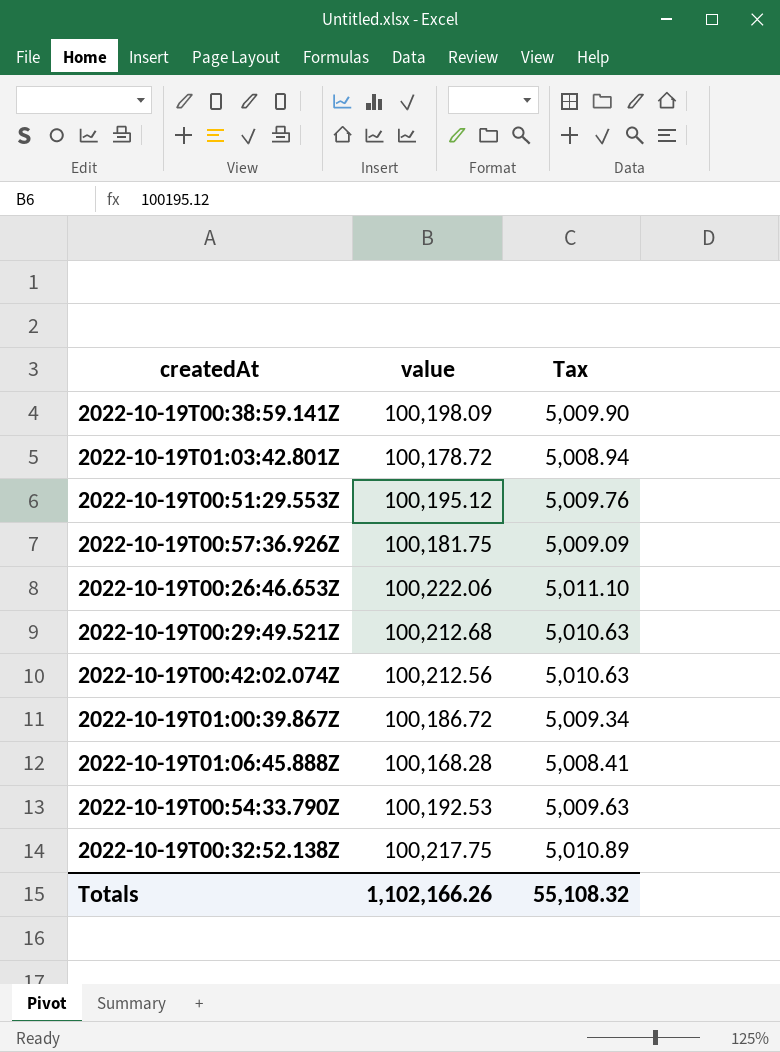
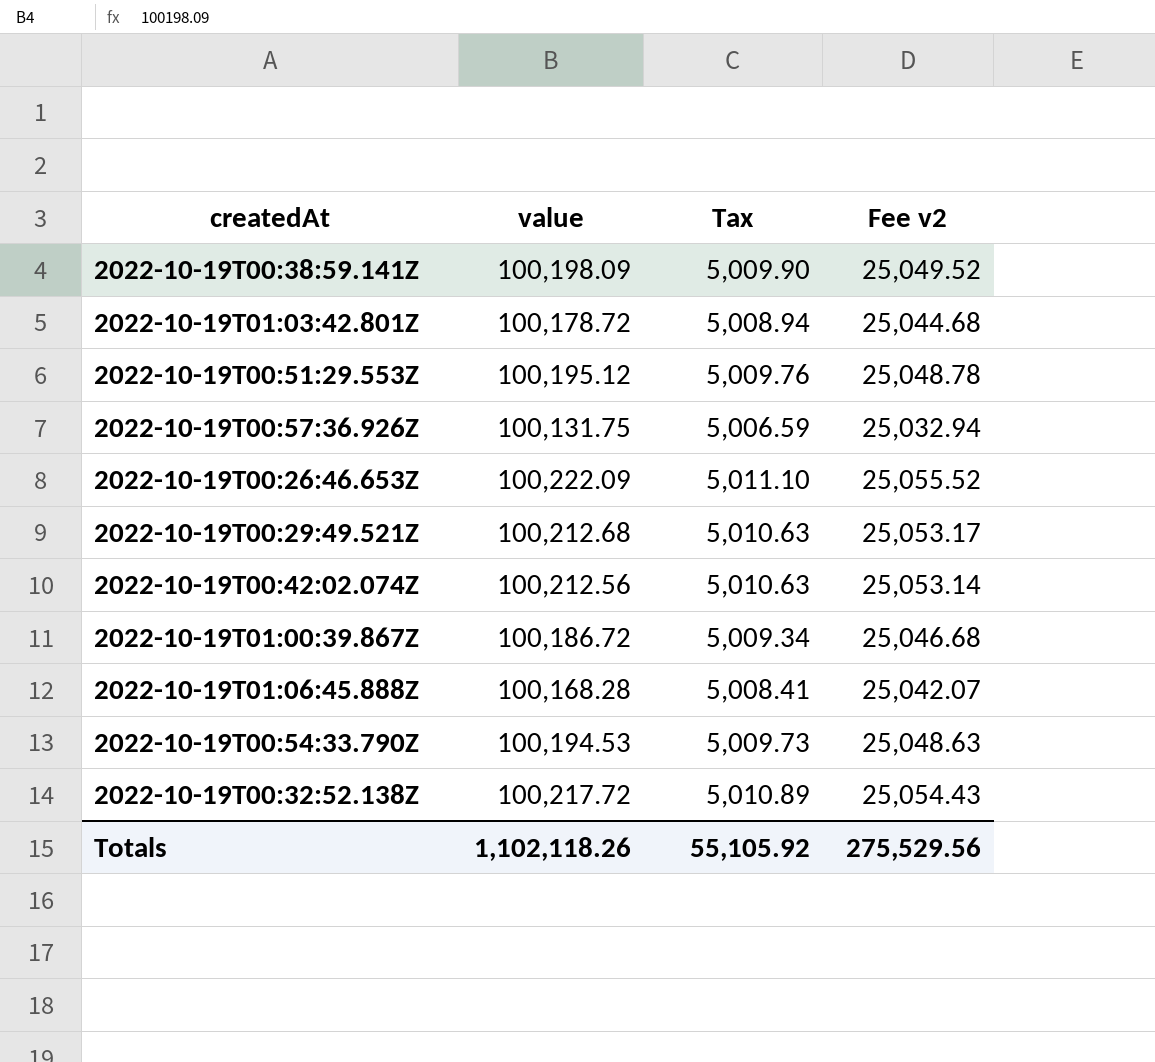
column Fee v2 | formula: none -> [value] * 0.25
2022-10-19T00:57:36.926Z | value: 100,181.75 -> 100,131.75
2022-10-19T00:57:36.926Z | Tax: 5,009.09 -> 5,006.59
2022-10-19T00:26:46.653Z | value: 100,222.06 -> 100,222.09
2022-10-19T00:54:33.790Z | value: 100,192.53 -> 100,194.53
2022-10-19T00:54:33.790Z | Tax: 5,009.63 -> 5,009.73
2022-10-19T00:32:52.138Z | value: 100,217.75 -> 100,217.72
Totals | value: 1,102,166.26 -> 1,102,118.26
Totals | Tax: 55,108.32 -> 55,105.92

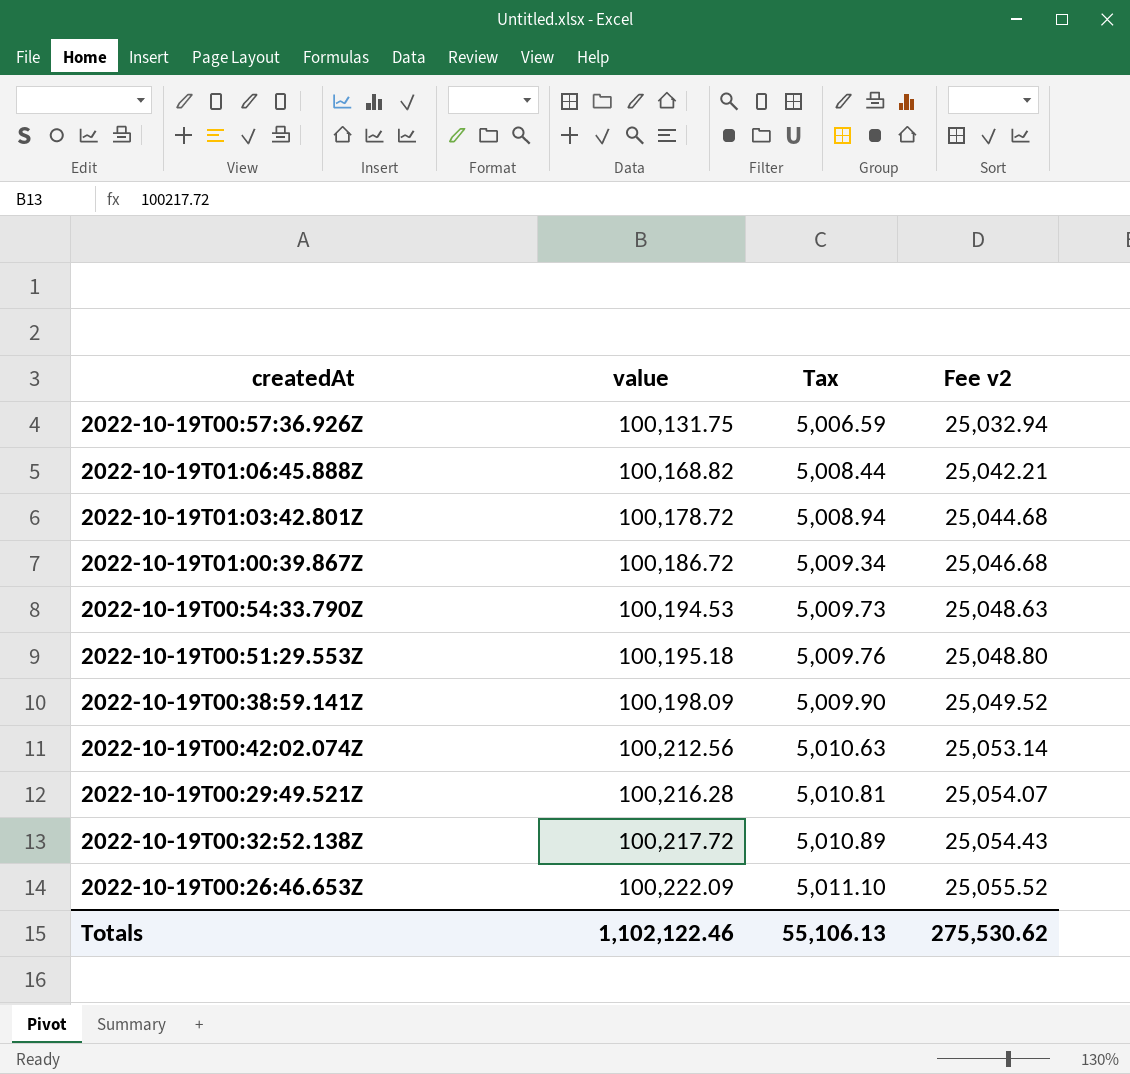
row order: none -> value ascending
2022-10-19T01:06:45.888Z | value: 100,168.28 -> 100,168.82
2022-10-19T01:06:45.888Z | Tax: 5,008.41 -> 5,008.44
2022-10-19T01:06:45.888Z | Fee v2: 25,042.07 -> 25,042.21
2022-10-19T00:51:29.553Z | value: 100,195.12 -> 100,195.18
2022-10-19T00:51:29.553Z | Fee v2: 25,048.78 -> 25,048.80
2022-10-19T00:29:49.521Z | value: 100,212.68 -> 100,216.28
2022-10-19T00:29:49.521Z | Tax: 5,010.63 -> 5,010.81
2022-10-19T00:29:49.521Z | Fee v2: 25,053.17 -> 25,054.07
Totals | value: 1,102,118.26 -> 1,102,122.46
Totals | Tax: 55,105.92 -> 55,106.13
Totals | Fee v2: 275,529.56 -> 275,530.62

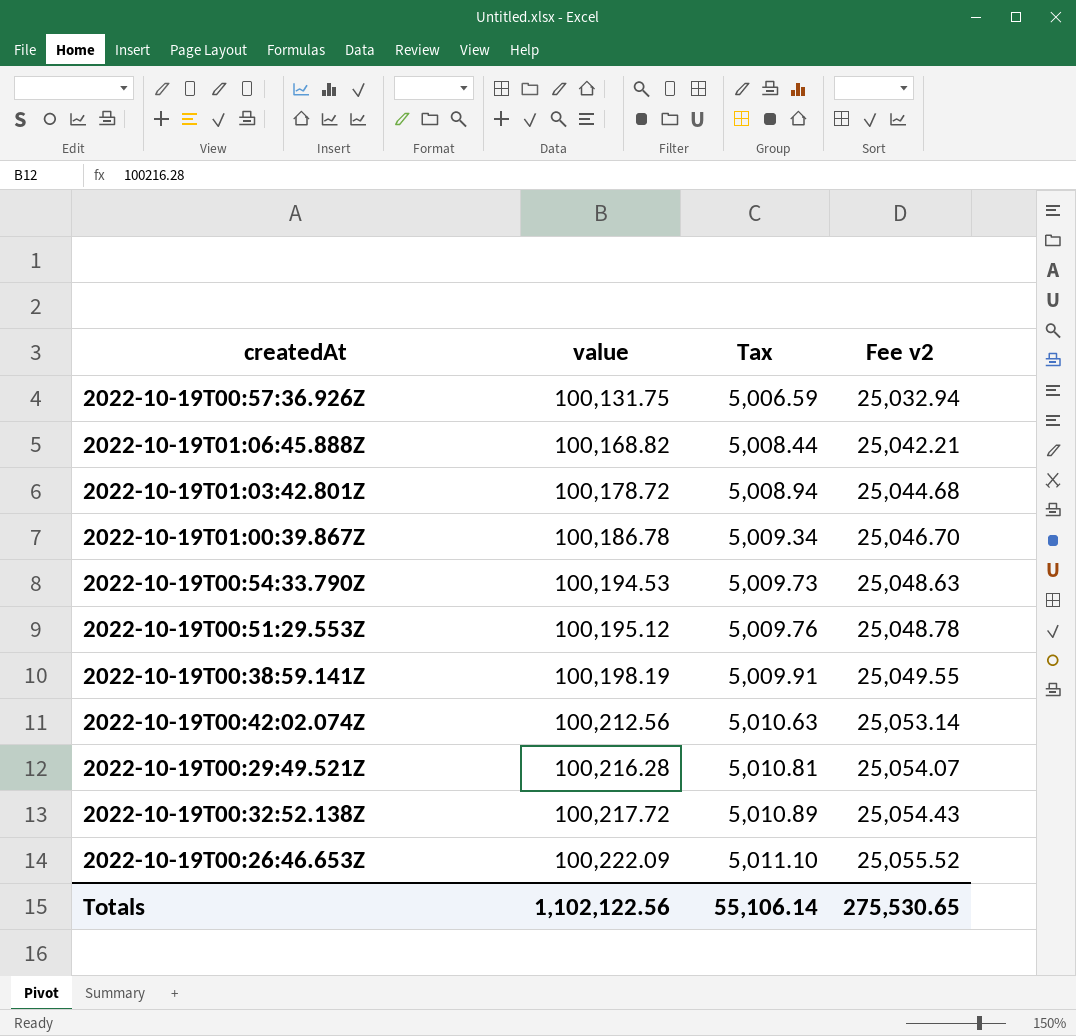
2022-10-19T01:00:39.867Z | value: 100,186.72 -> 100,186.78
2022-10-19T01:00:39.867Z | Fee v2: 25,046.68 -> 25,046.70
2022-10-19T00:51:29.553Z | value: 100,195.18 -> 100,195.12
2022-10-19T00:51:29.553Z | Fee v2: 25,048.80 -> 25,048.78
2022-10-19T00:38:59.141Z | value: 100,198.09 -> 100,198.19
2022-10-19T00:38:59.141Z | Tax: 5,009.90 -> 5,009.91
2022-10-19T00:38:59.141Z | Fee v2: 25,049.52 -> 25,049.55
Totals | value: 1,102,122.46 -> 1,102,122.56
Totals | Tax: 55,106.13 -> 55,106.14
Totals | Fee v2: 275,530.62 -> 275,530.65

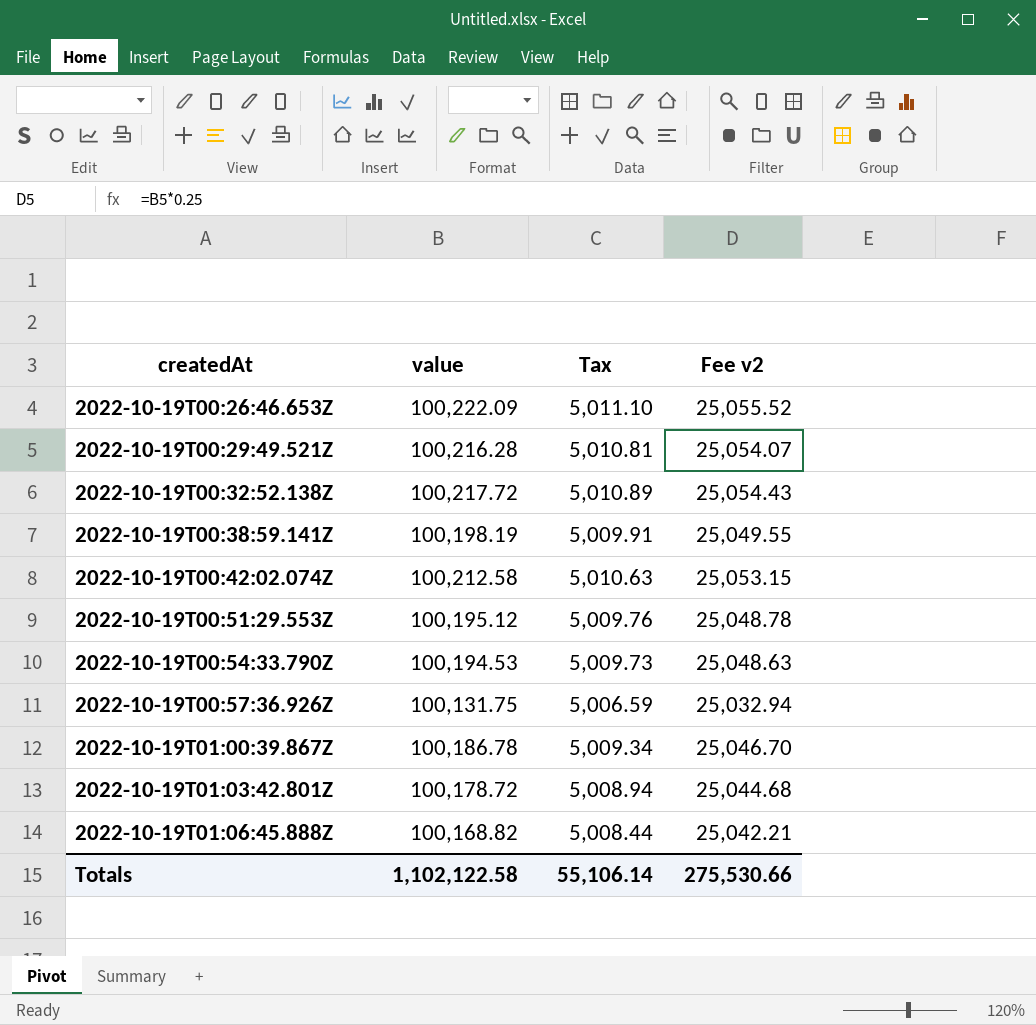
row order: value ascending -> createdAt ascending
2022-10-19T00:42:02.074Z | value: 100,212.56 -> 100,212.58
2022-10-19T00:42:02.074Z | Fee v2: 25,053.14 -> 25,053.15
Totals | value: 1,102,122.56 -> 1,102,122.58
Totals | Fee v2: 275,530.65 -> 275,530.66

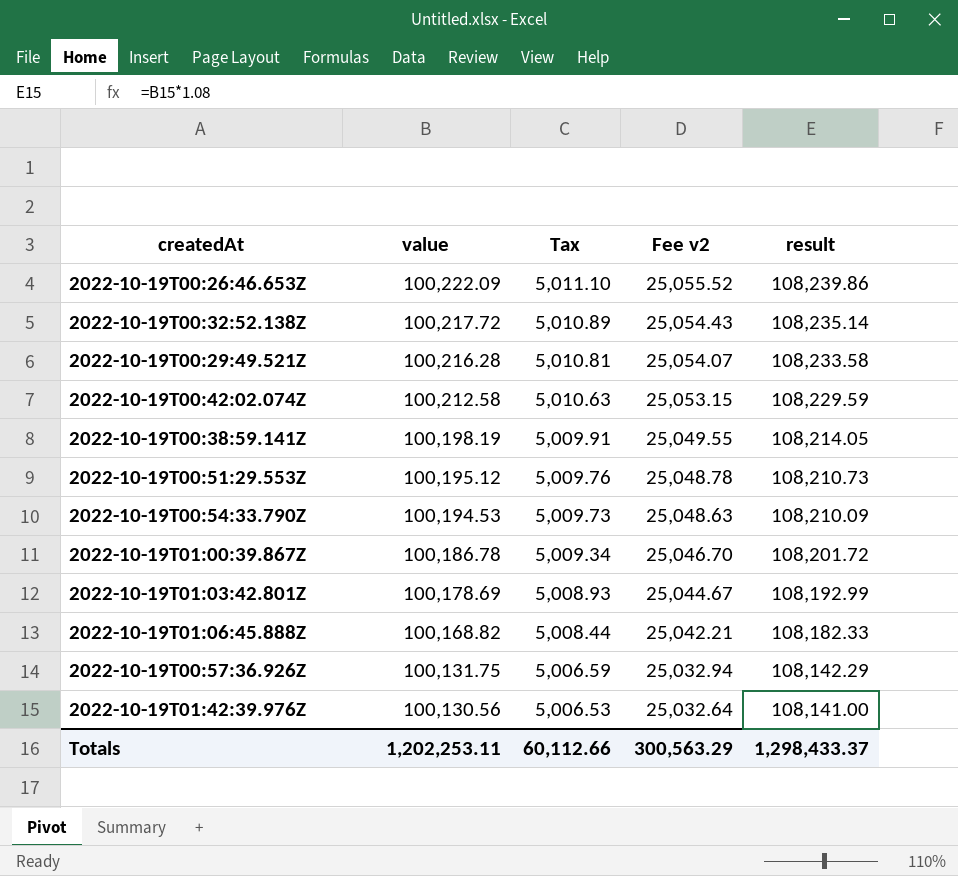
row order: createdAt ascending -> value descending
column result | formula: none -> [value] * 1.08
2022-10-19T01:03:42.801Z | value: 100,178.72 -> 100,178.69
2022-10-19T01:03:42.801Z | Tax: 5,008.94 -> 5,008.93
2022-10-19T01:03:42.801Z | Fee v2: 25,044.68 -> 25,044.67
row 2022-10-19T01:42:39.976Z: none -> 100,130.56 | 5,006.53 | 25,032.64 | 108,141.00
Totals | value: 1,102,122.58 -> 1,202,253.11
Totals | Tax: 55,106.14 -> 60,112.66
Totals | Fee v2: 275,530.66 -> 300,563.29

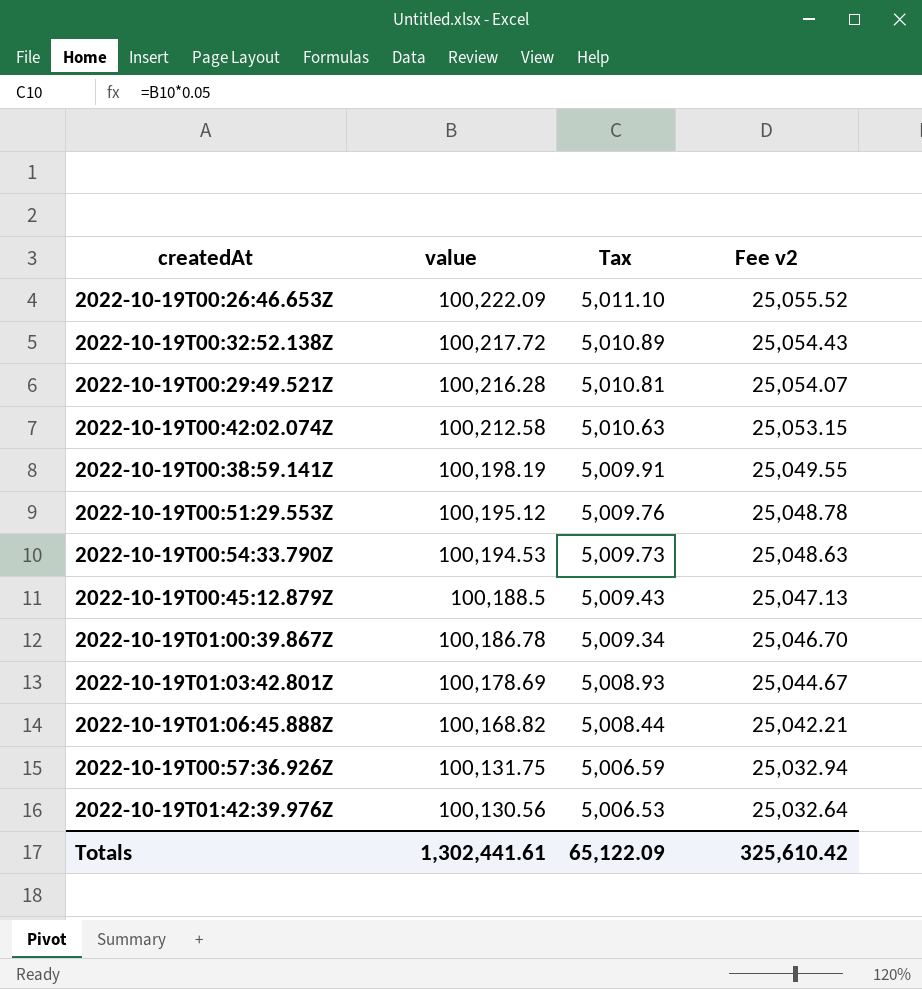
column result | formula: [value] * 1.08 -> none
row 2022-10-19T00:45:12.879Z: none -> 100,188.5 | 5,009.43 | 25,047.13
Totals | value: 1,202,253.11 -> 1,302,441.61
Totals | Tax: 60,112.66 -> 65,122.09
Totals | Fee v2: 300,563.29 -> 325,610.42

